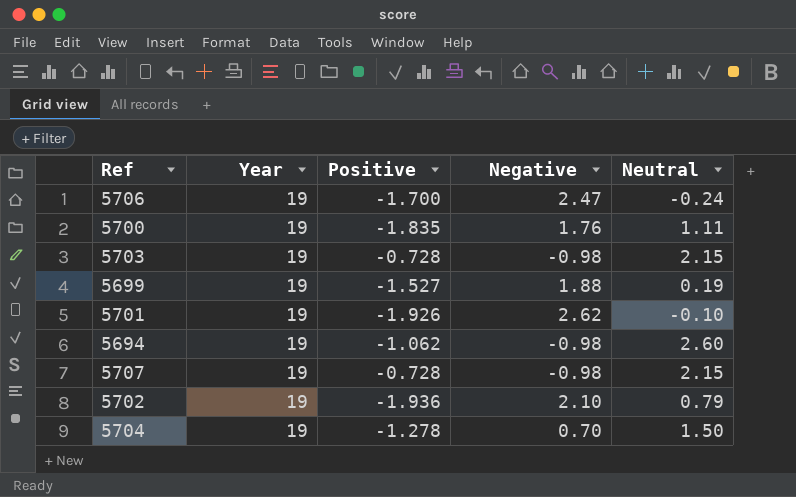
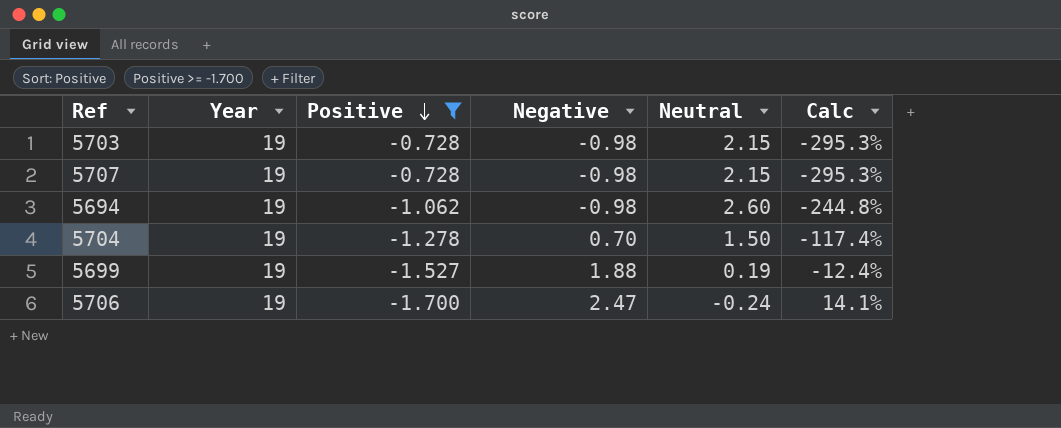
filter: none -> Positive >= -1.700
row order: none -> Positive descending
column Calc | formula: none -> [Neutral] / [Positive]

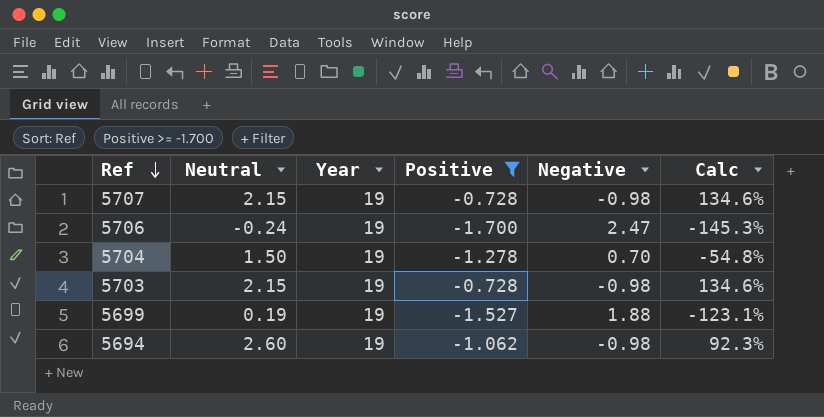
row order: Positive descending -> Ref descending
column Neutral | position: 5 -> 2
column Calc | formula: [Neutral] / [Positive] -> [Negative] / [Positive]

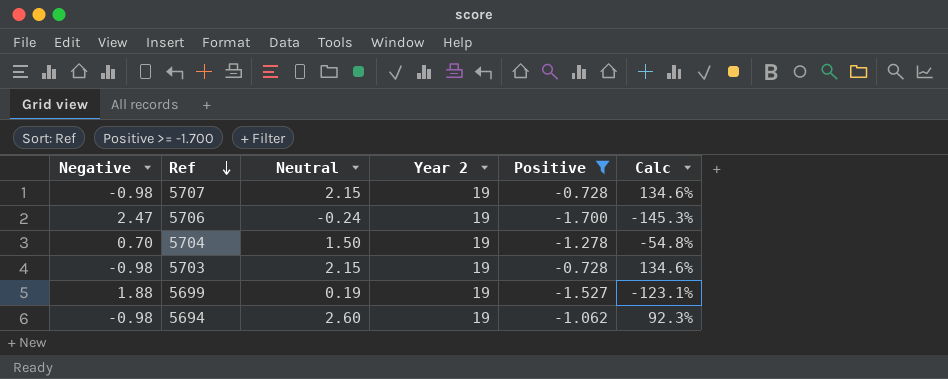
column Negative | position: 5 -> 1
column name: Year -> Year 2

